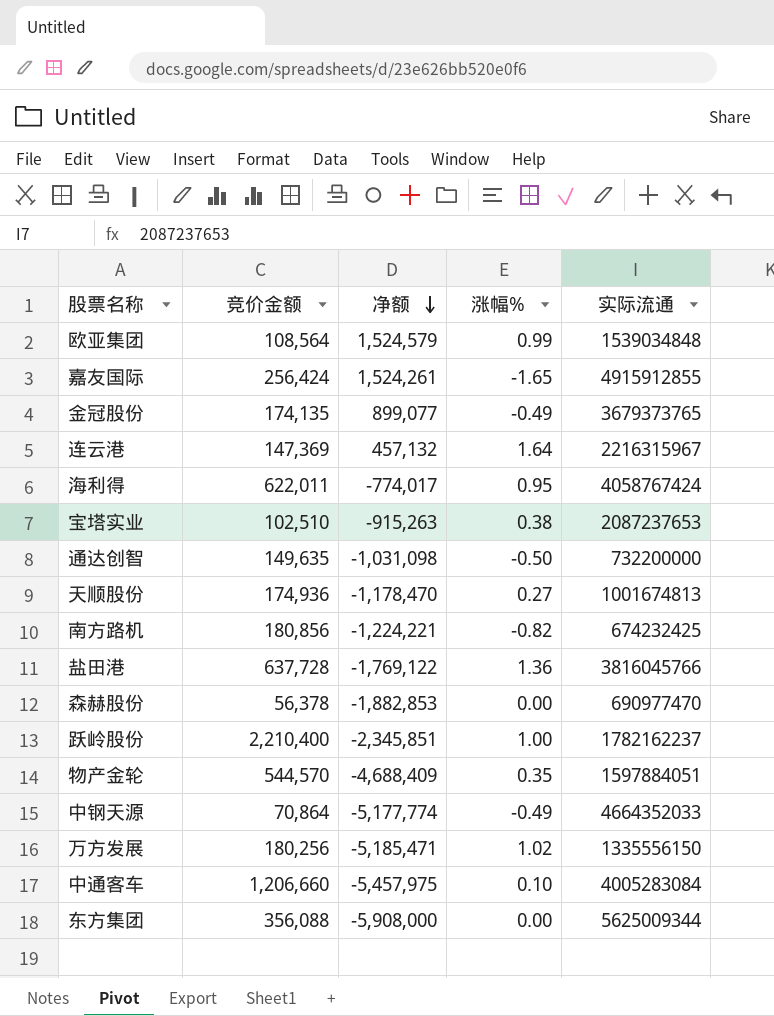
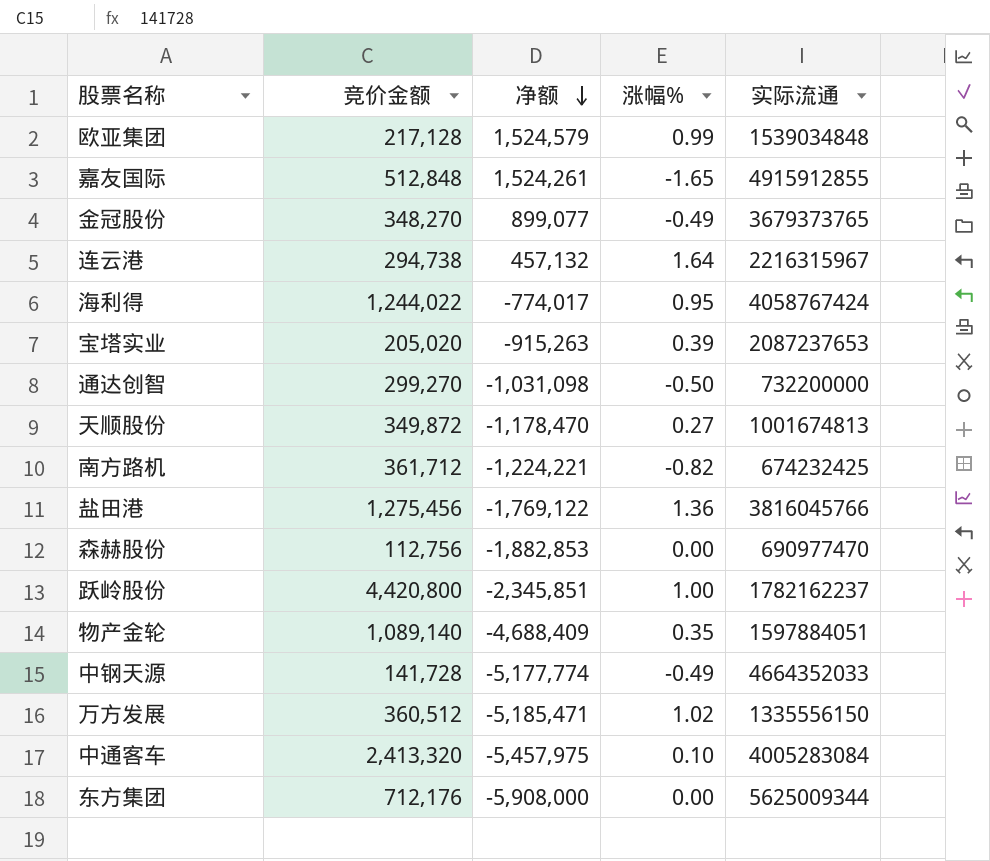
欧亚集团 | 竞价金额: 108,564 -> 217,128
嘉友国际 | 竞价金额: 256,424 -> 512,848
金冠股份 | 竞价金额: 174,135 -> 348,270
连云港 | 竞价金额: 147,369 -> 294,738
海利得 | 竞价金额: 622,011 -> 1,244,022
宝塔实业 | 竞价金额: 102,510 -> 205,020
宝塔实业 | 涨幅%: 0.38 -> 0.39
通达创智 | 竞价金额: 149,635 -> 299,270
天顺股份 | 竞价金额: 174,936 -> 349,872
南方路机 | 竞价金额: 180,856 -> 361,712
盐田港 | 竞价金额: 637,728 -> 1,275,456
森赫股份 | 竞价金额: 56,378 -> 112,756
跃岭股份 | 竞价金额: 2,210,400 -> 4,420,800
物产金轮 | 竞价金额: 544,570 -> 1,089,140
中钢天源 | 竞价金额: 70,864 -> 141,728
万方发展 | 竞价金额: 180,256 -> 360,512
中通客车 | 竞价金额: 1,206,660 -> 2,413,320
东方集团 | 竞价金额: 356,088 -> 712,176

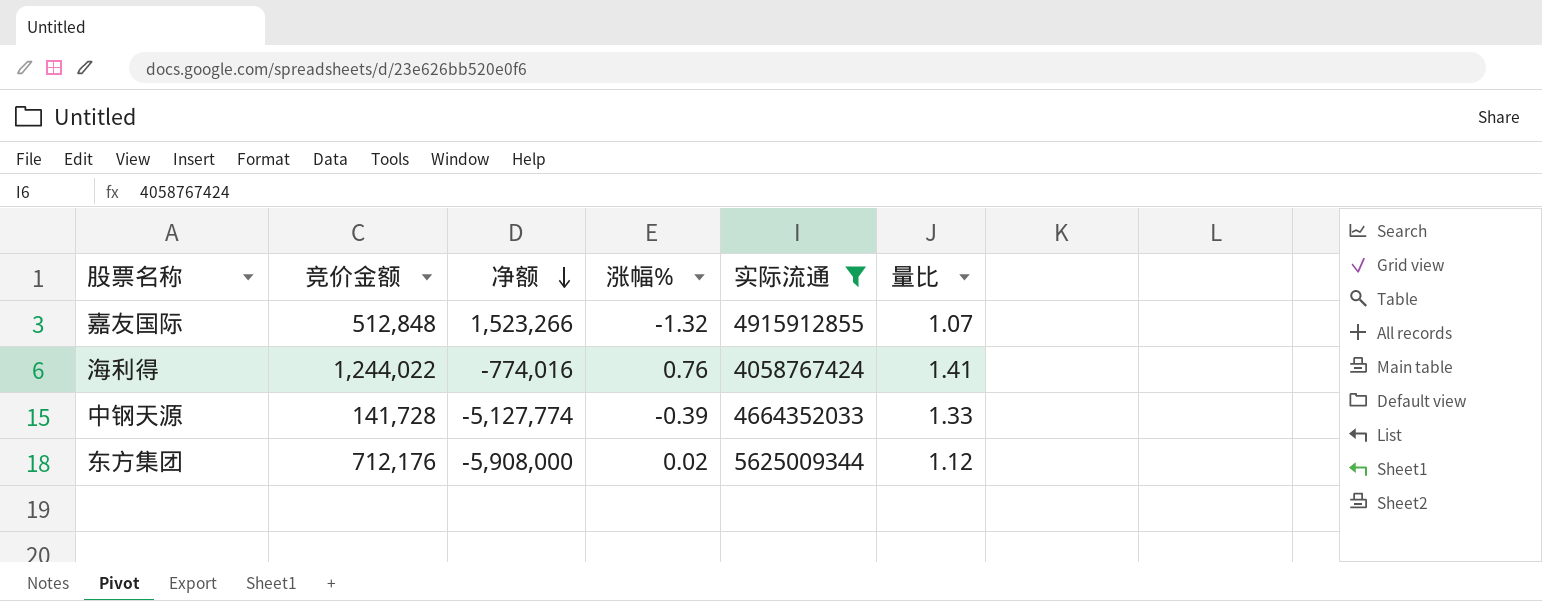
filter: none -> 实际流通 >= 4058767424
column 量比 | position: none -> 6
嘉友国际 | 净额: 1,524,261 -> 1,523,266
嘉友国际 | 涨幅%: -1.65 -> -1.32
海利得 | 净额: -774,017 -> -774,016
海利得 | 涨幅%: 0.95 -> 0.76
中钢天源 | 净额: -5,177,774 -> -5,127,774
中钢天源 | 涨幅%: -0.49 -> -0.39
东方集团 | 涨幅%: 0.00 -> 0.02

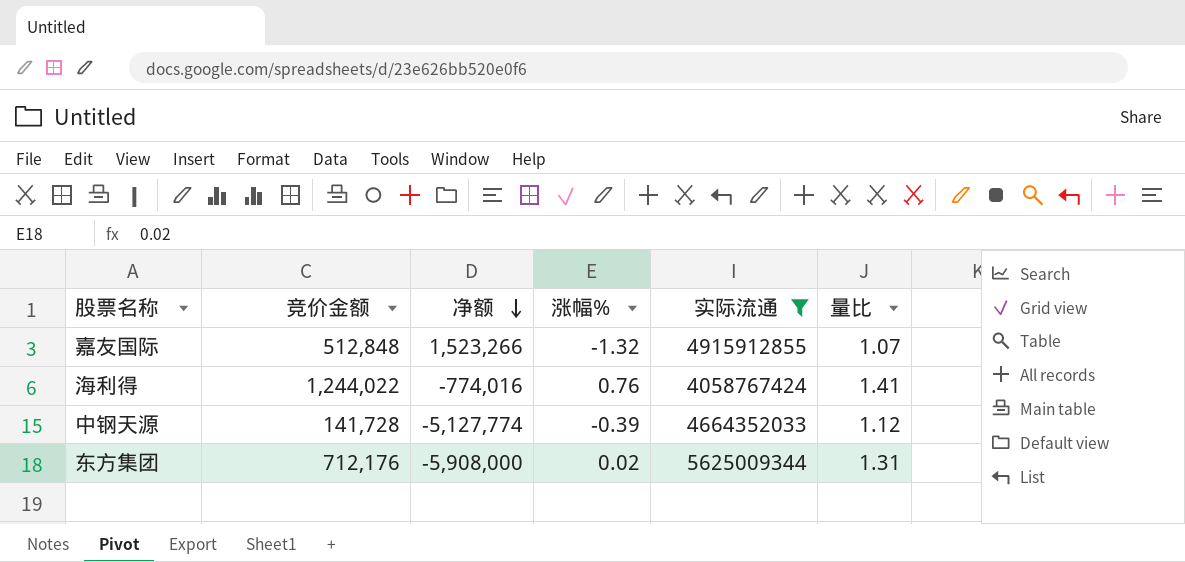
中钢天源 | 量比: 1.33 -> 1.12
东方集团 | 量比: 1.12 -> 1.31

